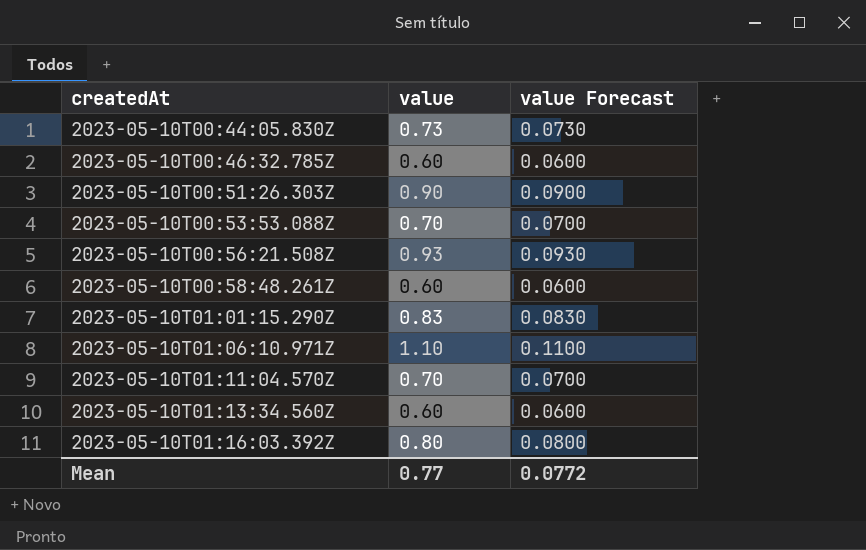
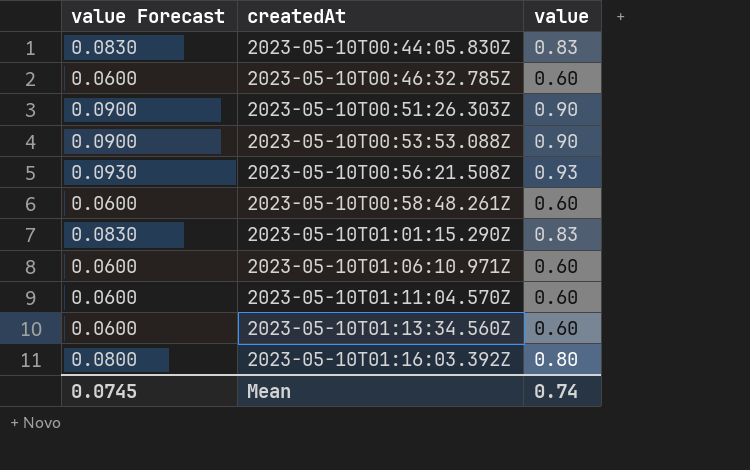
column value Forecast | position: 3 -> 1
2023-05-10T00:44:05.830Z | value Forecast: 0.0730 -> 0.0830
2023-05-10T00:44:05.830Z | value: 0.73 -> 0.83
2023-05-10T00:53:53.088Z | value Forecast: 0.0700 -> 0.0900
2023-05-10T00:53:53.088Z | value: 0.70 -> 0.90
2023-05-10T01:06:10.971Z | value Forecast: 0.1100 -> 0.0600
2023-05-10T01:06:10.971Z | value: 1.10 -> 0.60
2023-05-10T01:11:04.570Z | value Forecast: 0.0700 -> 0.0600
2023-05-10T01:11:04.570Z | value: 0.70 -> 0.60
Mean | value Forecast: 0.0772 -> 0.0745
Mean | value: 0.77 -> 0.74

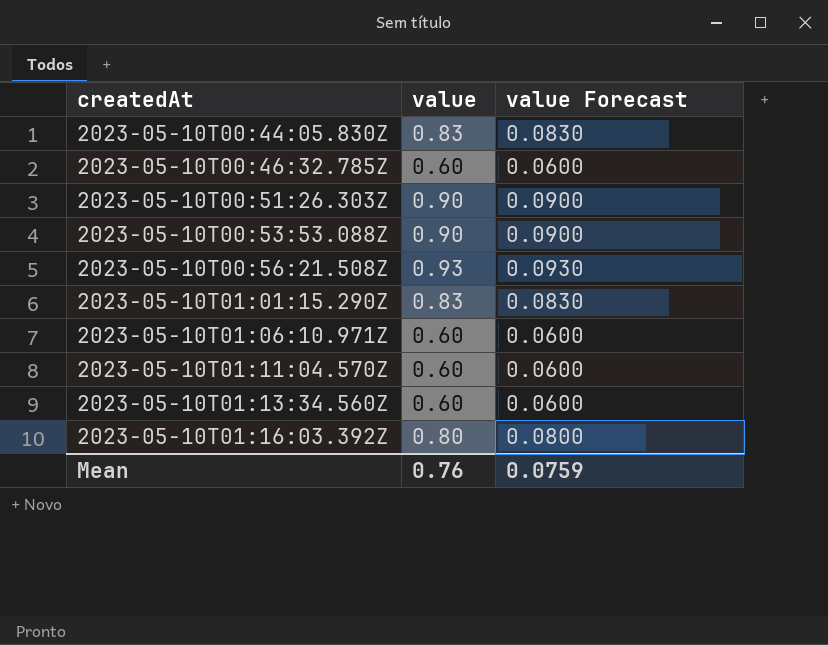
column value Forecast | position: 1 -> 3
row 2023-05-10T00:58:48.261Z: 0.0600 | 0.60 -> none
Mean | value: 0.74 -> 0.76
Mean | value Forecast: 0.0745 -> 0.0759

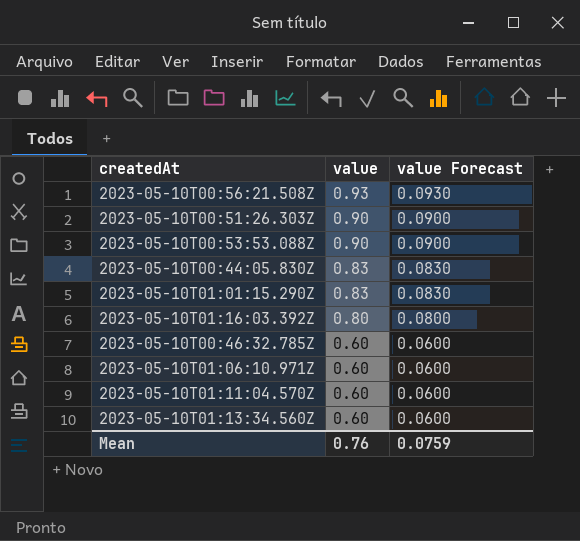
row order: createdAt ascending -> value descending

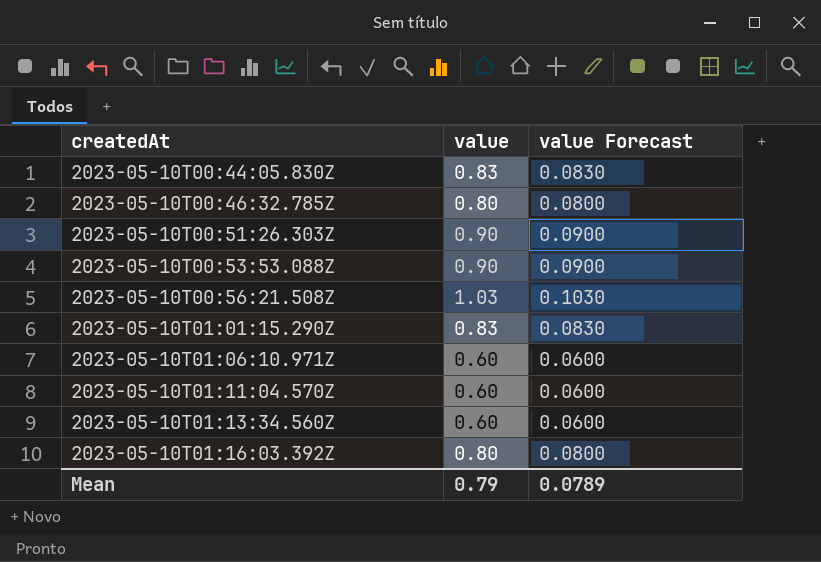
row order: value descending -> createdAt ascending
2023-05-10T00:46:32.785Z | value: 0.60 -> 0.80
2023-05-10T00:46:32.785Z | value Forecast: 0.0600 -> 0.0800
2023-05-10T00:56:21.508Z | value: 0.93 -> 1.03
2023-05-10T00:56:21.508Z | value Forecast: 0.0930 -> 0.1030
Mean | value: 0.76 -> 0.79
Mean | value Forecast: 0.0759 -> 0.0789

